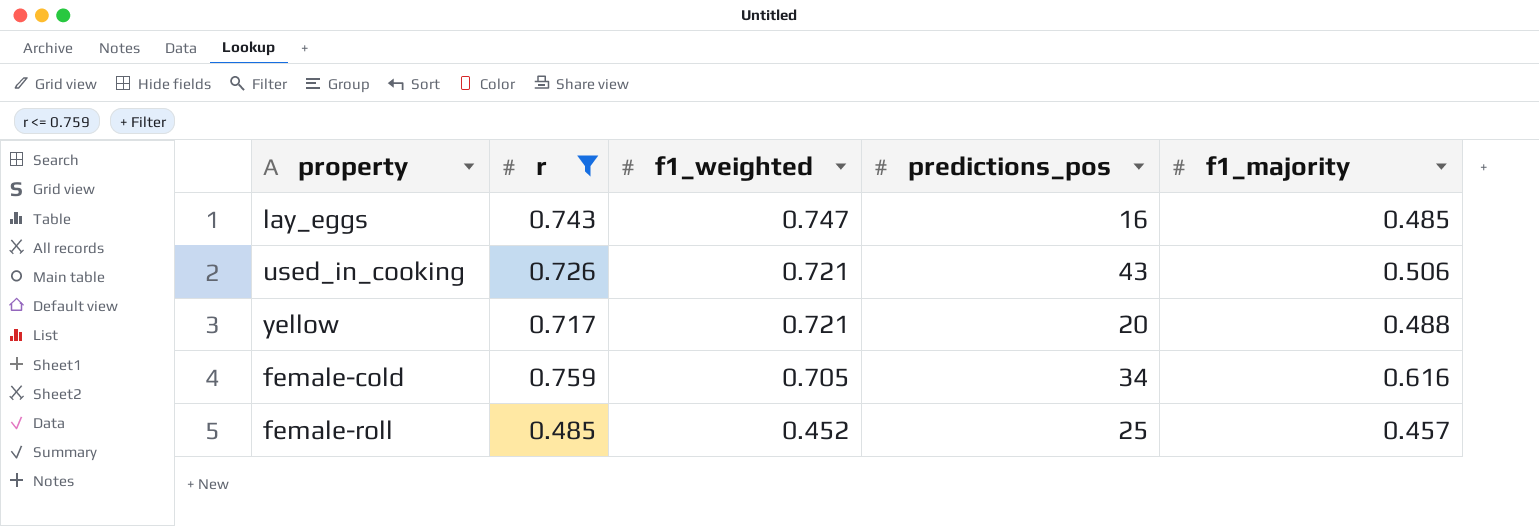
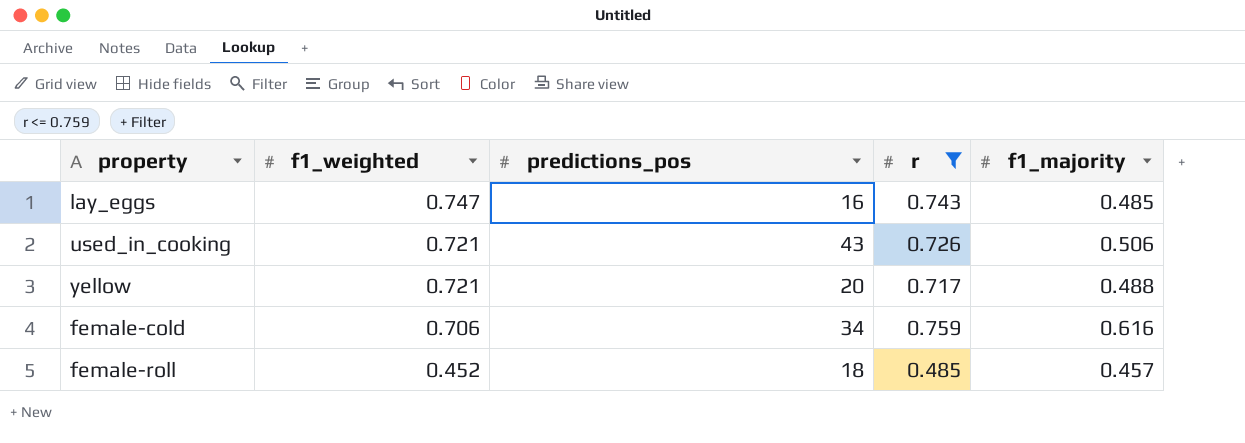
column r | position: 2 -> 4
female-cold | f1_weighted: 0.705 -> 0.706
female-roll | predictions_pos: 25 -> 18

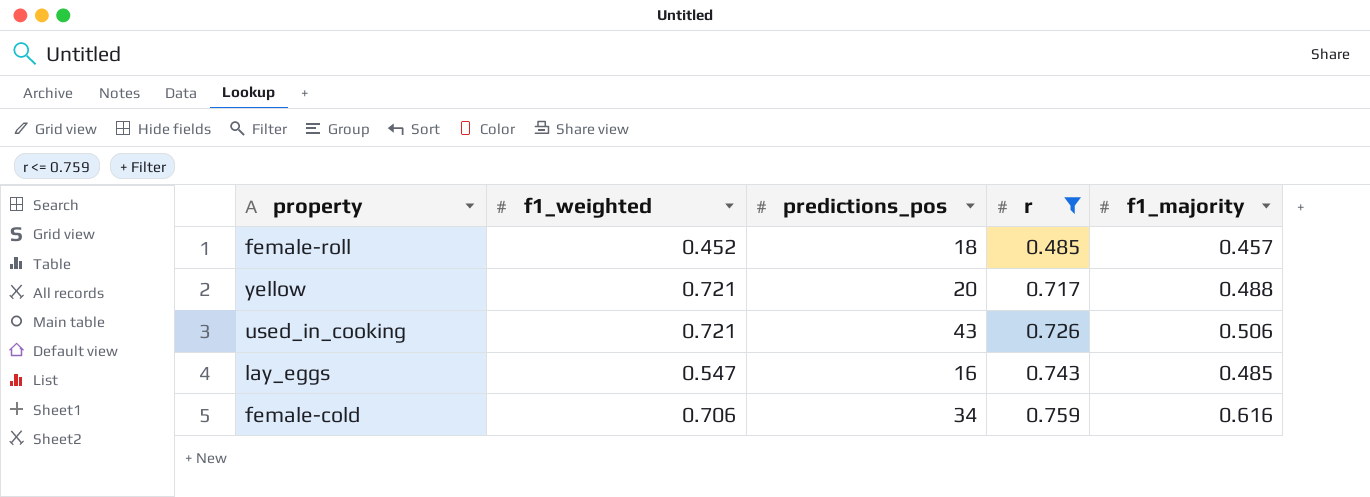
row order: f1_weighted descending -> r ascending
lay_eggs | f1_weighted: 0.747 -> 0.547

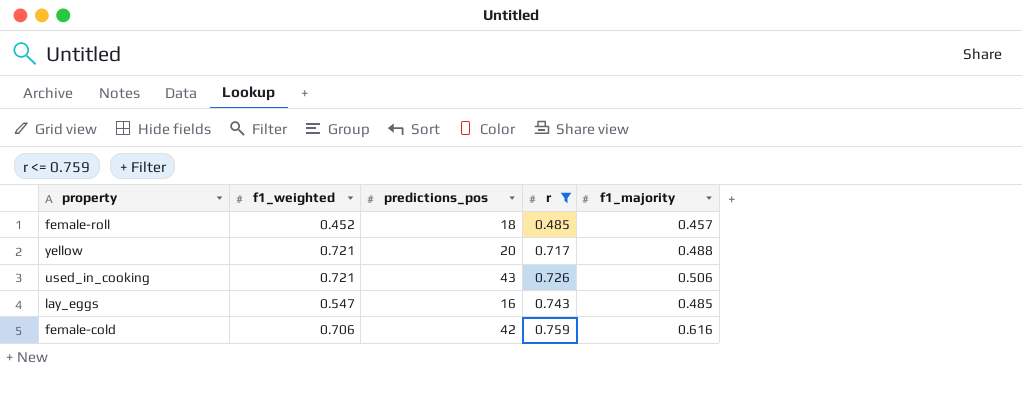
female-cold | predictions_pos: 34 -> 42

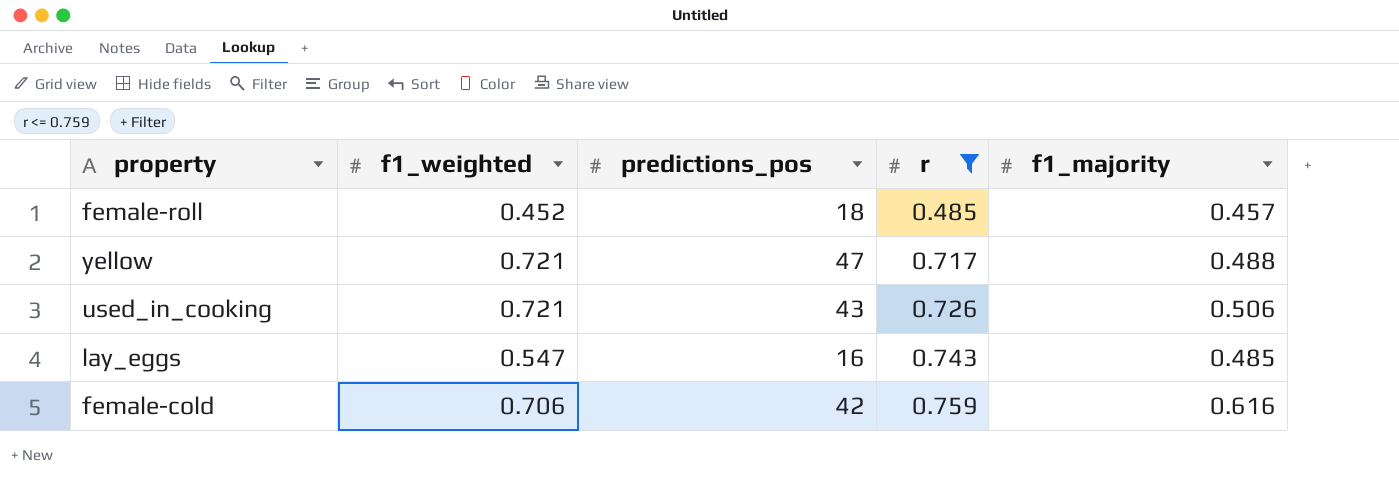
yellow | predictions_pos: 20 -> 47

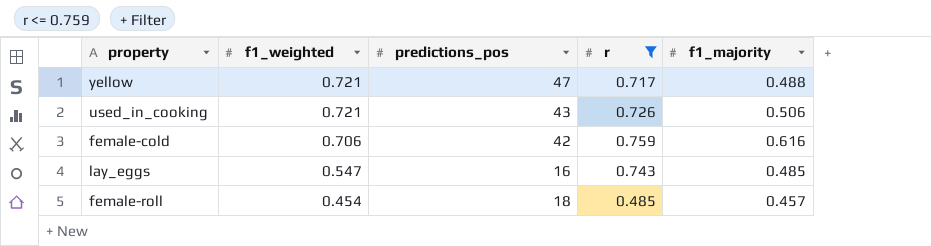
row order: r ascending -> f1_weighted descending
female-roll | f1_weighted: 0.452 -> 0.454

